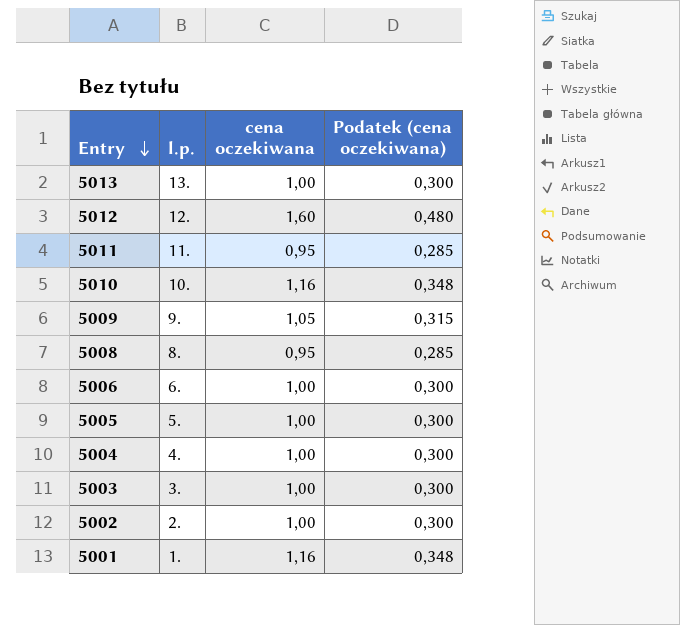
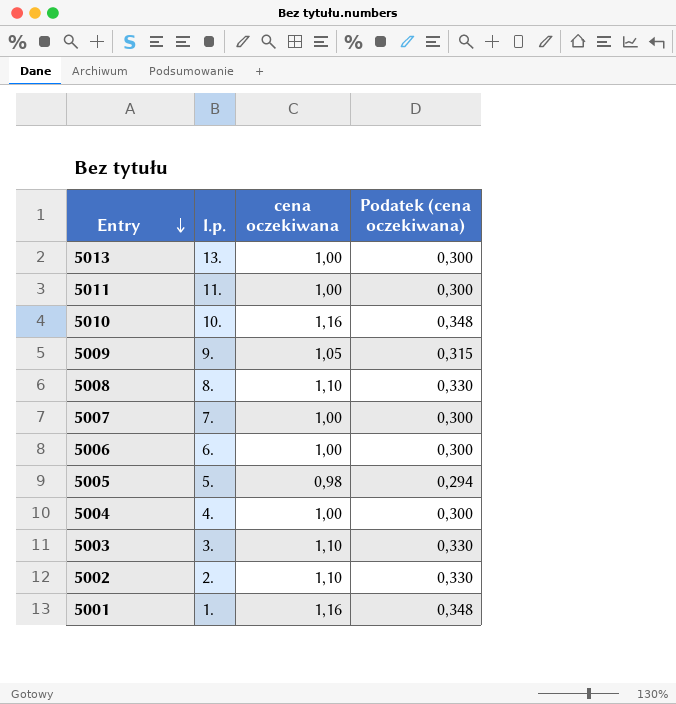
row 5012: 12. | 1,60 | 0,480 -> none
5011 | cena oczekiwana: 0,95 -> 1,00
5011 | Podatek (cena oczekiwana): 0,285 -> 0,300
5008 | cena oczekiwana: 0,95 -> 1,10
5008 | Podatek (cena oczekiwana): 0,285 -> 0,330
row 5007: none -> 7. | 1,00 | 0,300
5005 | cena oczekiwana: 1,00 -> 0,98
5005 | Podatek (cena oczekiwana): 0,300 -> 0,294
5003 | cena oczekiwana: 1,00 -> 1,10
5003 | Podatek (cena oczekiwana): 0,300 -> 0,330
5002 | cena oczekiwana: 1,00 -> 1,10
5002 | Podatek (cena oczekiwana): 0,300 -> 0,330

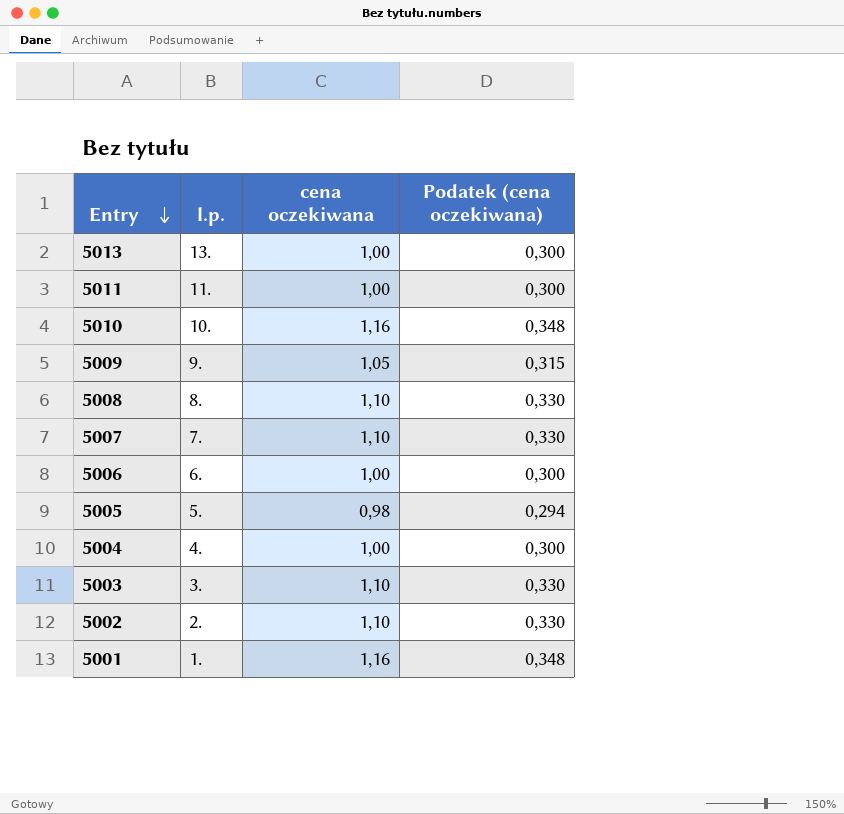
5007 | cena oczekiwana: 1,00 -> 1,10
5007 | Podatek (cena oczekiwana): 0,300 -> 0,330

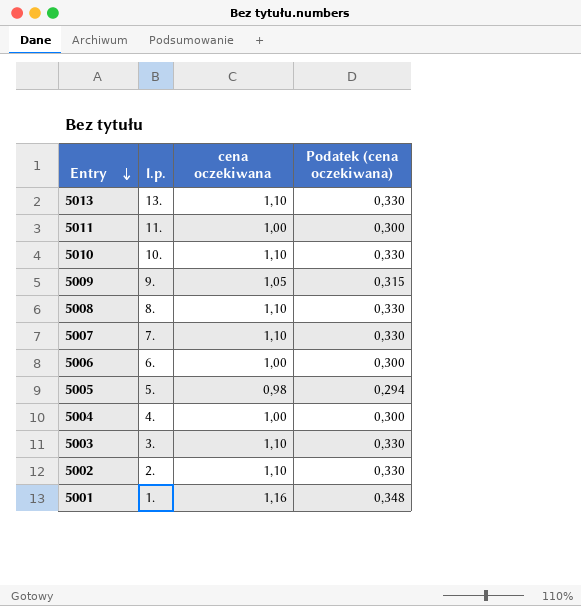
5013 | cena oczekiwana: 1,00 -> 1,10
5013 | Podatek (cena oczekiwana): 0,300 -> 0,330
5010 | cena oczekiwana: 1,16 -> 1,10
5010 | Podatek (cena oczekiwana): 0,348 -> 0,330

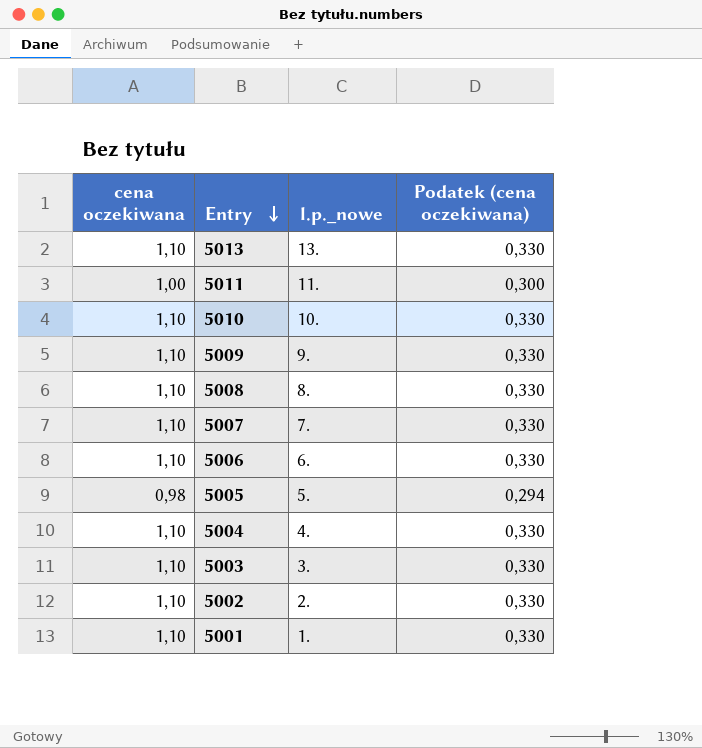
column cena oczekiwana | position: 3 -> 1
column name: l.p. -> l.p._nowe
5009 | cena oczekiwana: 1,05 -> 1,10
5009 | Podatek (cena oczekiwana): 0,315 -> 0,330
5006 | cena oczekiwana: 1,00 -> 1,10
5006 | Podatek (cena oczekiwana): 0,300 -> 0,330
5004 | cena oczekiwana: 1,00 -> 1,10
5004 | Podatek (cena oczekiwana): 0,300 -> 0,330
5001 | cena oczekiwana: 1,16 -> 1,10
5001 | Podatek (cena oczekiwana): 0,348 -> 0,330

